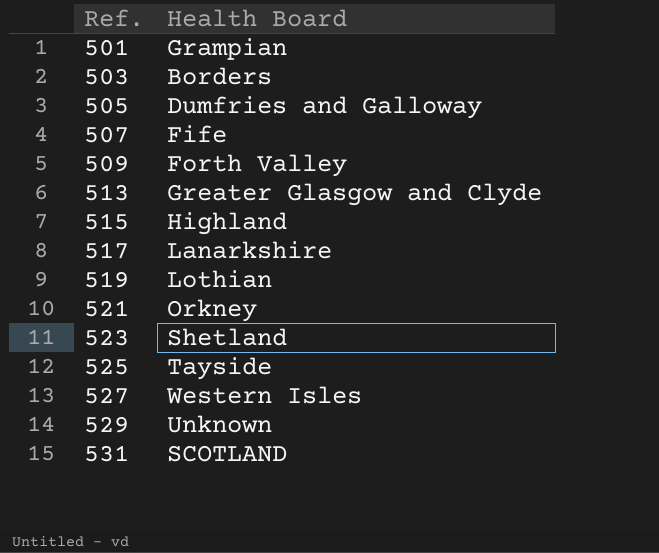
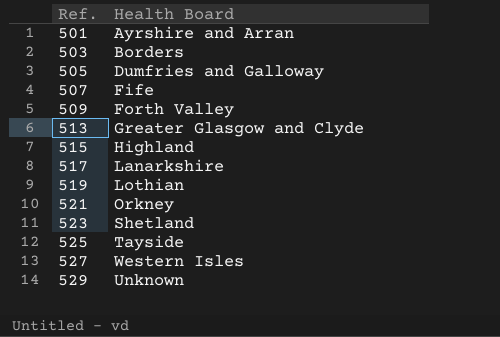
row 531: SCOTLAND -> none
501 | Health Board: Grampian -> Ayrshire and Arran

